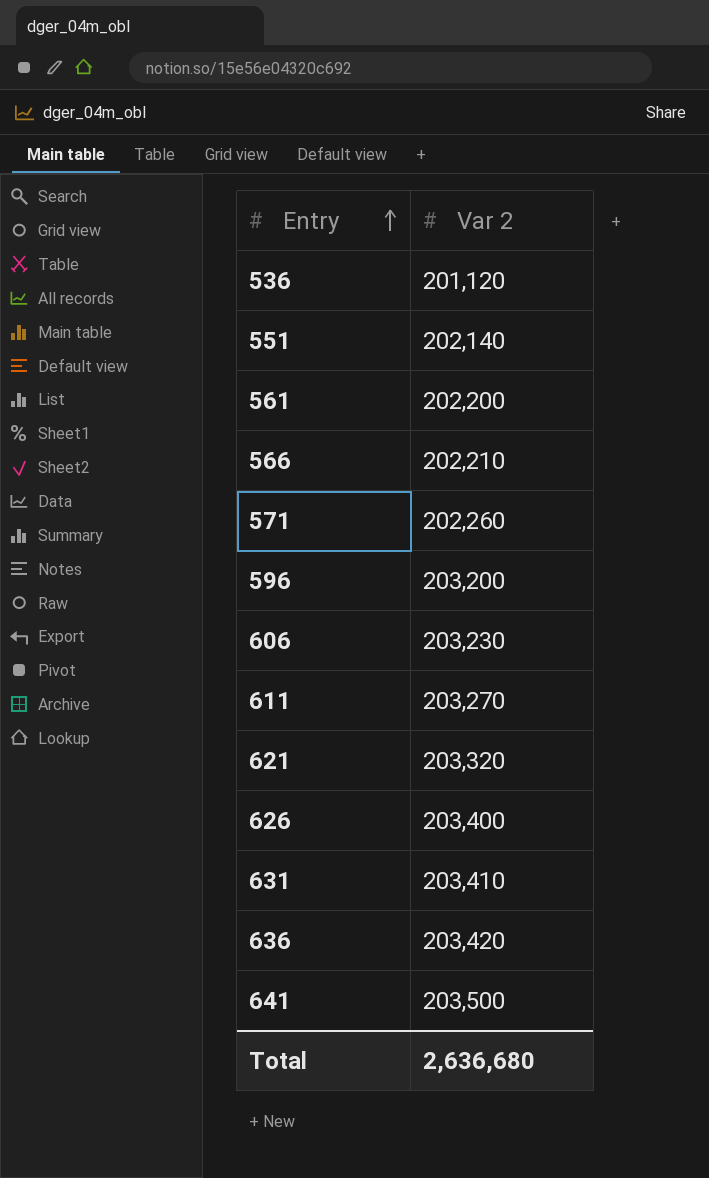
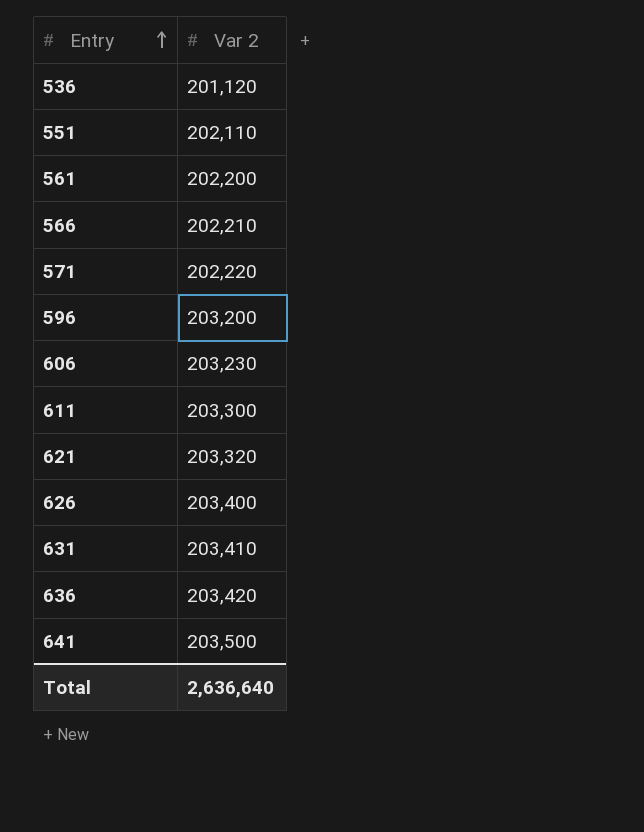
551 | Var 2: 202,140 -> 202,110
571 | Var 2: 202,260 -> 202,220
611 | Var 2: 203,270 -> 203,300
Total | Var 2: 2,636,680 -> 2,636,640

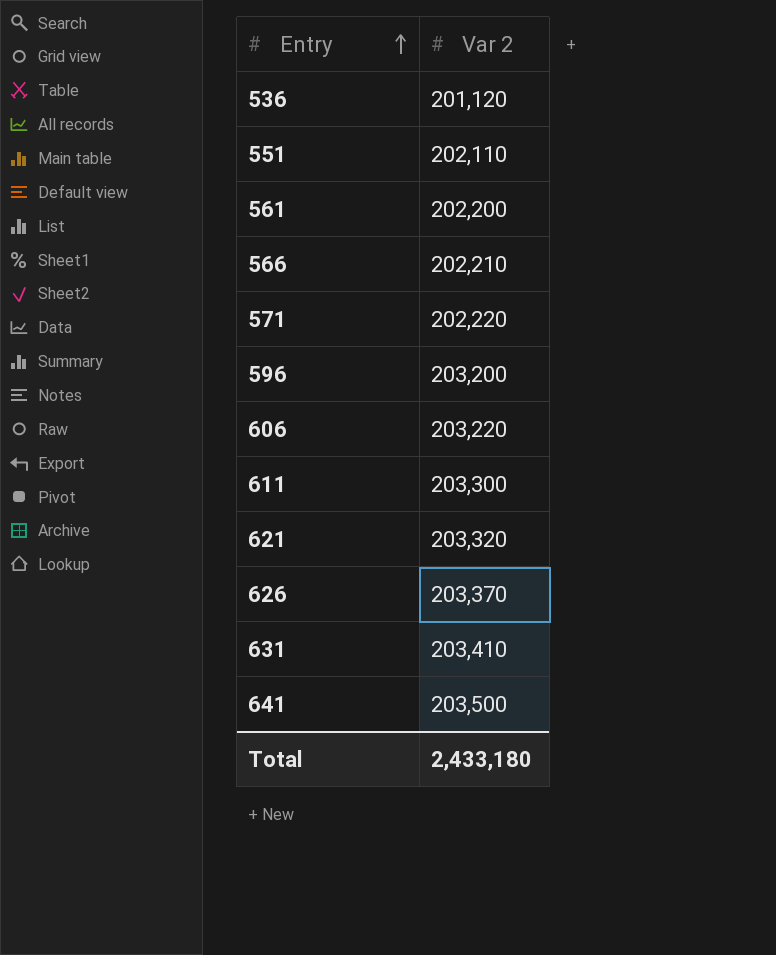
row 636: 203,420 -> none
606 | Var 2: 203,230 -> 203,220
626 | Var 2: 203,400 -> 203,370
Total | Var 2: 2,636,640 -> 2,433,180

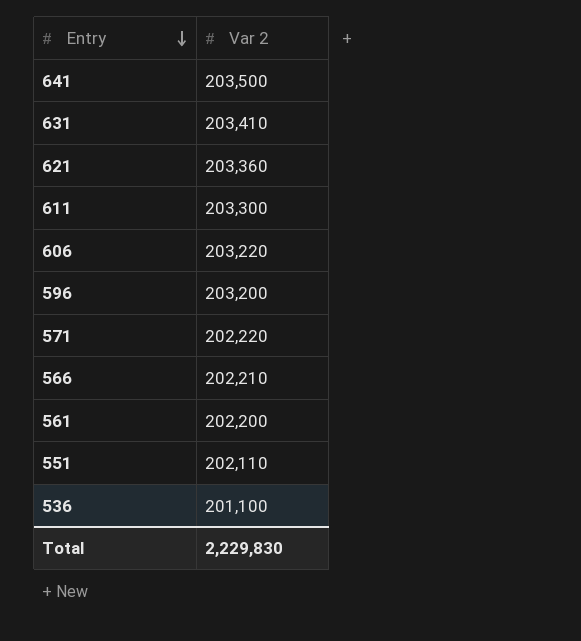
row order: Entry ascending -> Entry descending
row 626: 203,370 -> none
621 | Var 2: 203,320 -> 203,360
536 | Var 2: 201,120 -> 201,100
Total | Var 2: 2,433,180 -> 2,229,830

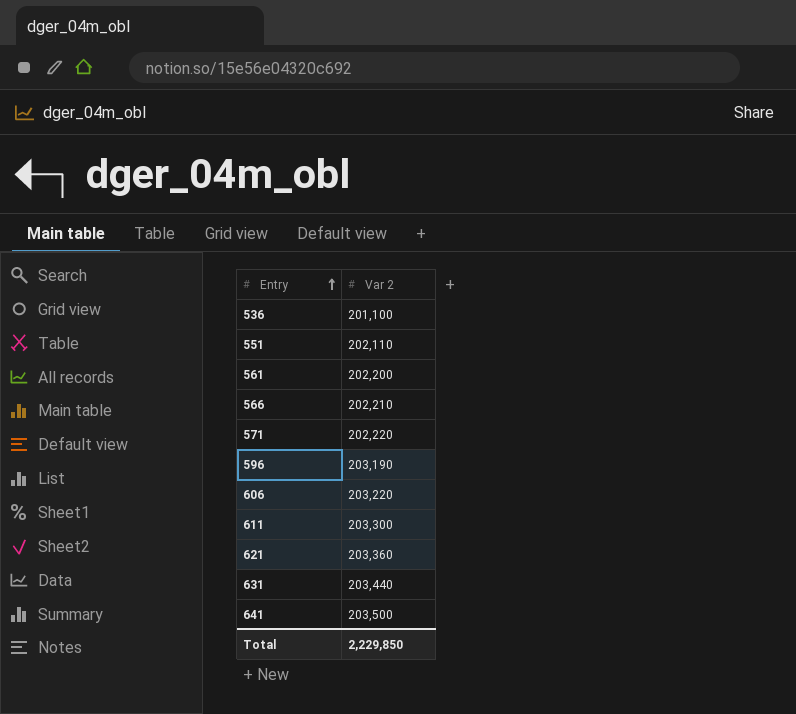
row order: Entry descending -> Entry ascending
596 | Var 2: 203,200 -> 203,190
631 | Var 2: 203,410 -> 203,440
Total | Var 2: 2,229,830 -> 2,229,850

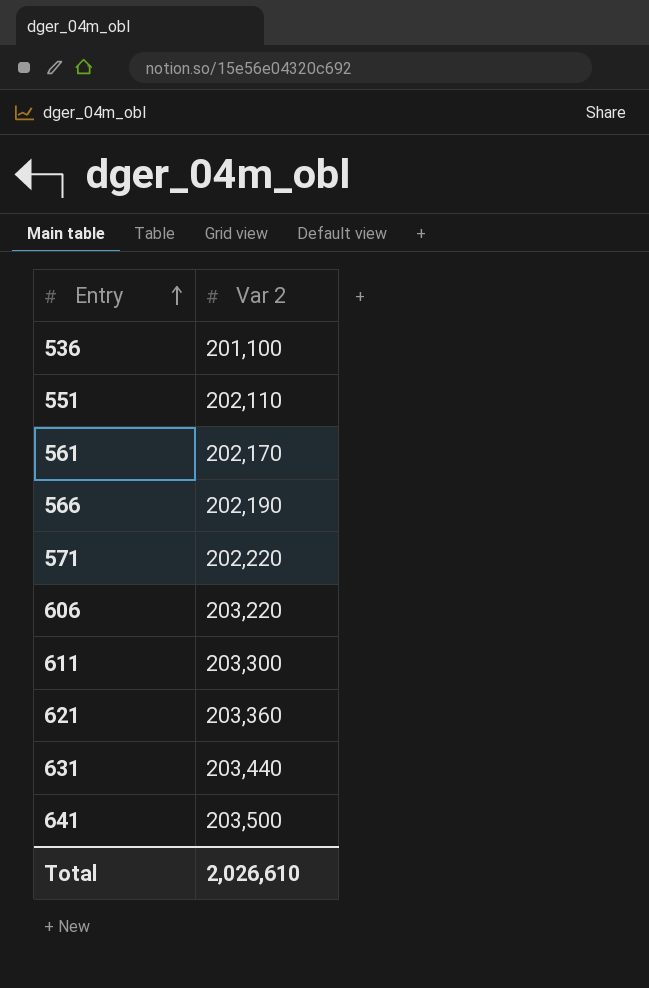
row 596: 203,190 -> none
561 | Var 2: 202,200 -> 202,170
566 | Var 2: 202,210 -> 202,190
Total | Var 2: 2,229,850 -> 2,026,610

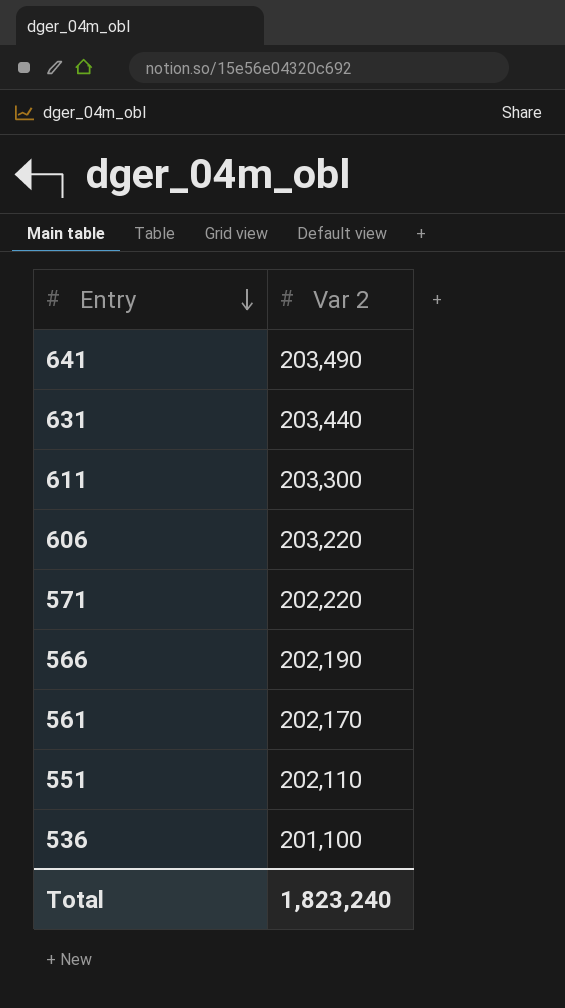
row order: Entry ascending -> Entry descending
row 621: 203,360 -> none
641 | Var 2: 203,500 -> 203,490
Total | Var 2: 2,026,610 -> 1,823,240

